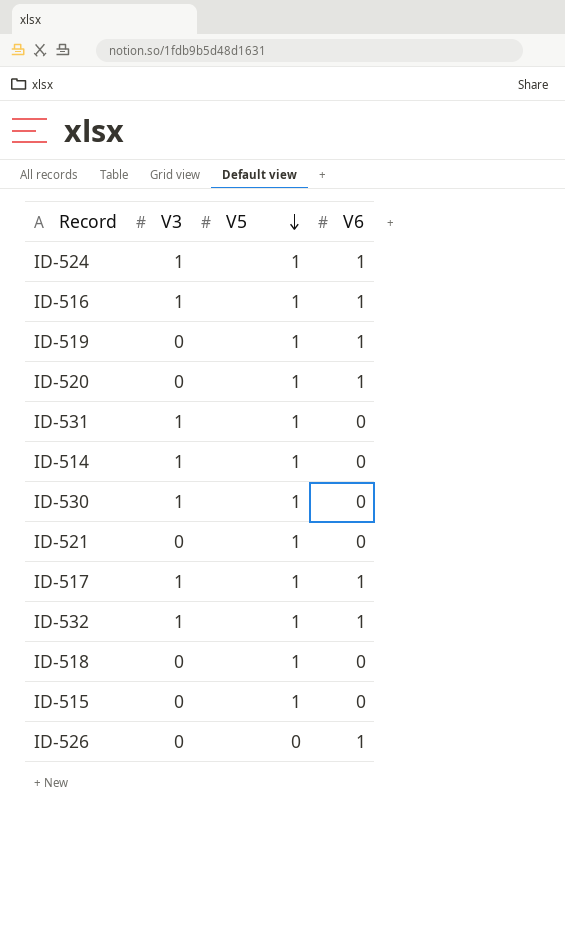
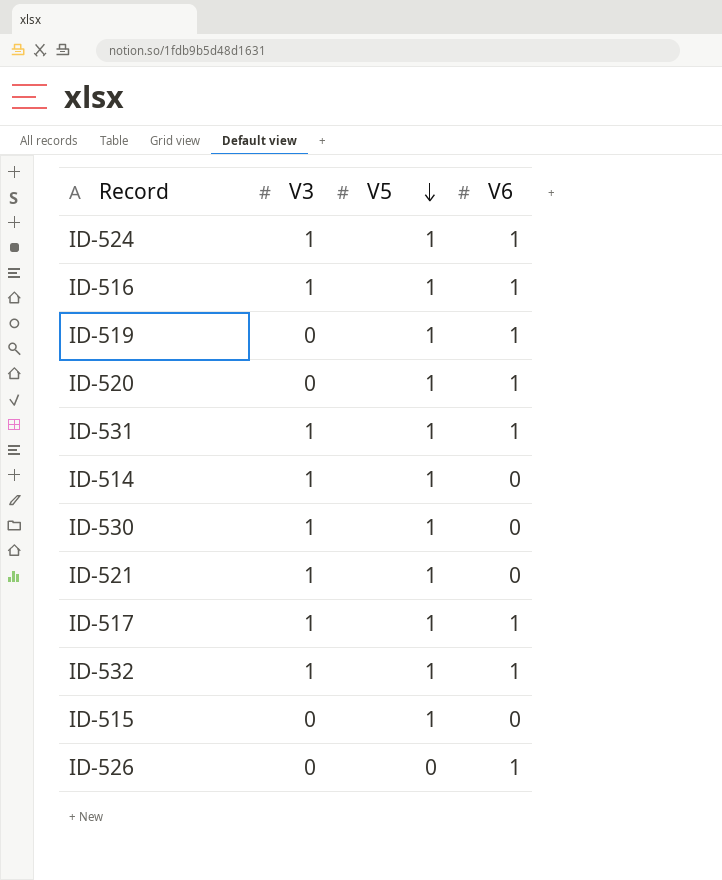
row ID-518: 0 | 1 | 0 -> none
ID-531 | V6: 0 -> 1
ID-521 | V3: 0 -> 1

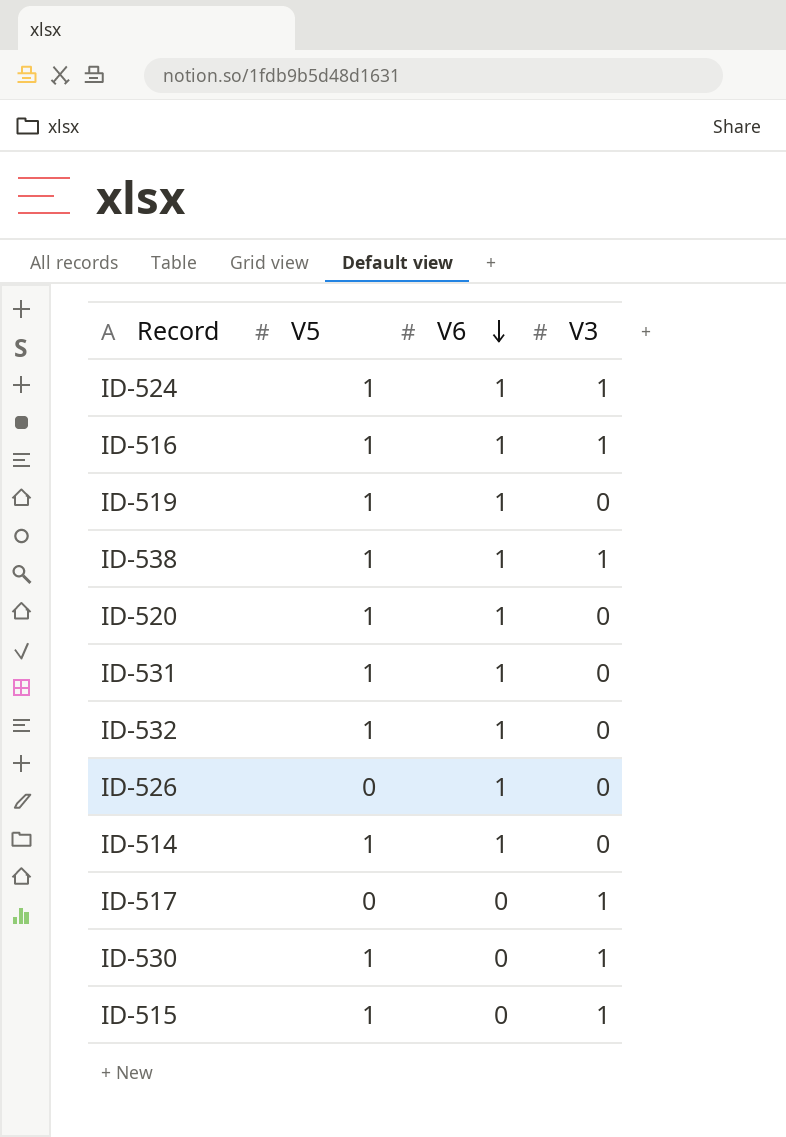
row order: V5 descending -> V6 descending
column V3 | position: 2 -> 4
row ID-521: 1 | 1 | 0 -> none
row ID-538: none -> 1 | 1 | 1
ID-531 | V3: 1 -> 0
ID-532 | V3: 1 -> 0
ID-514 | V6: 0 -> 1
ID-514 | V3: 1 -> 0
ID-517 | V5: 1 -> 0
ID-517 | V6: 1 -> 0
ID-515 | V3: 0 -> 1

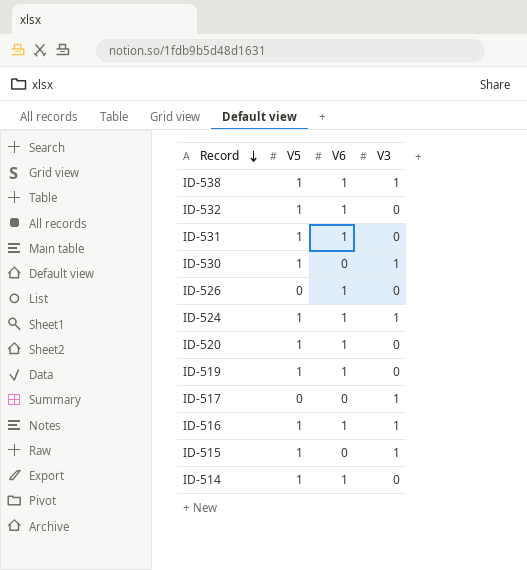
row order: V6 descending -> Record descending

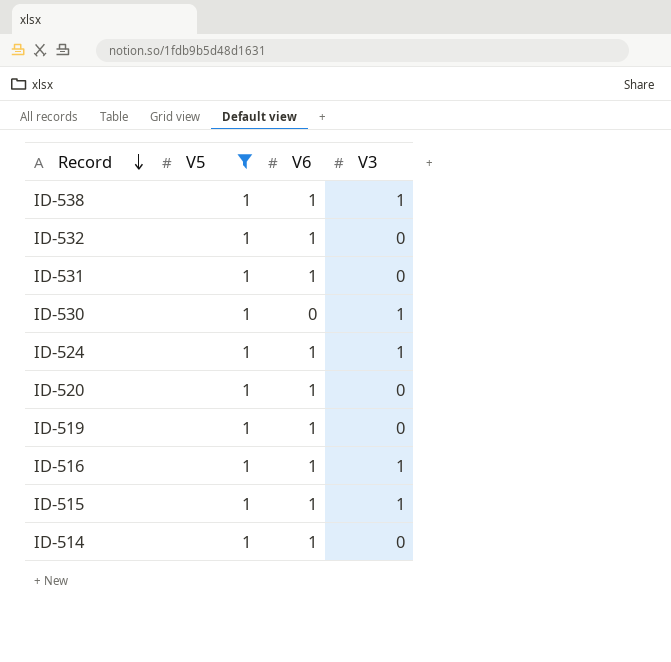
filter: none -> V5 = 1
ID-515 | V6: 0 -> 1

